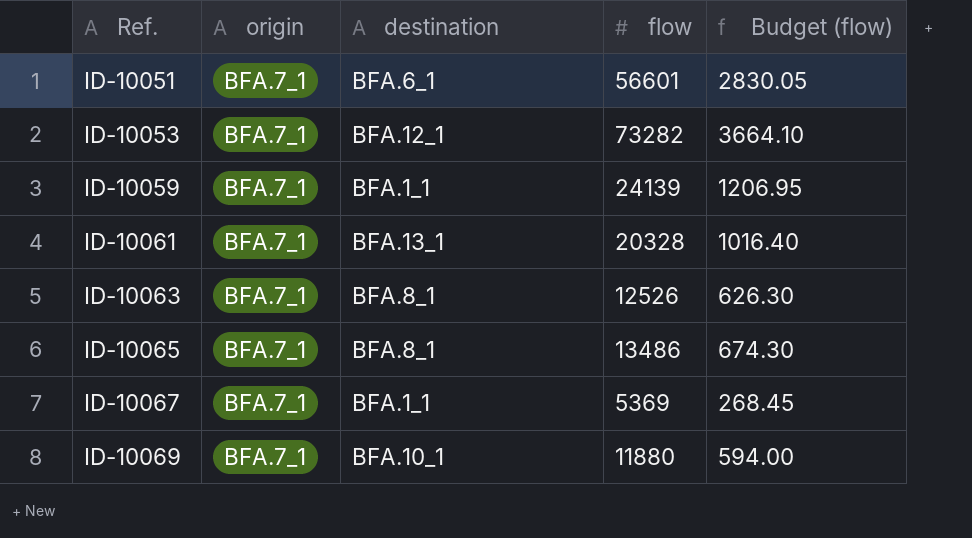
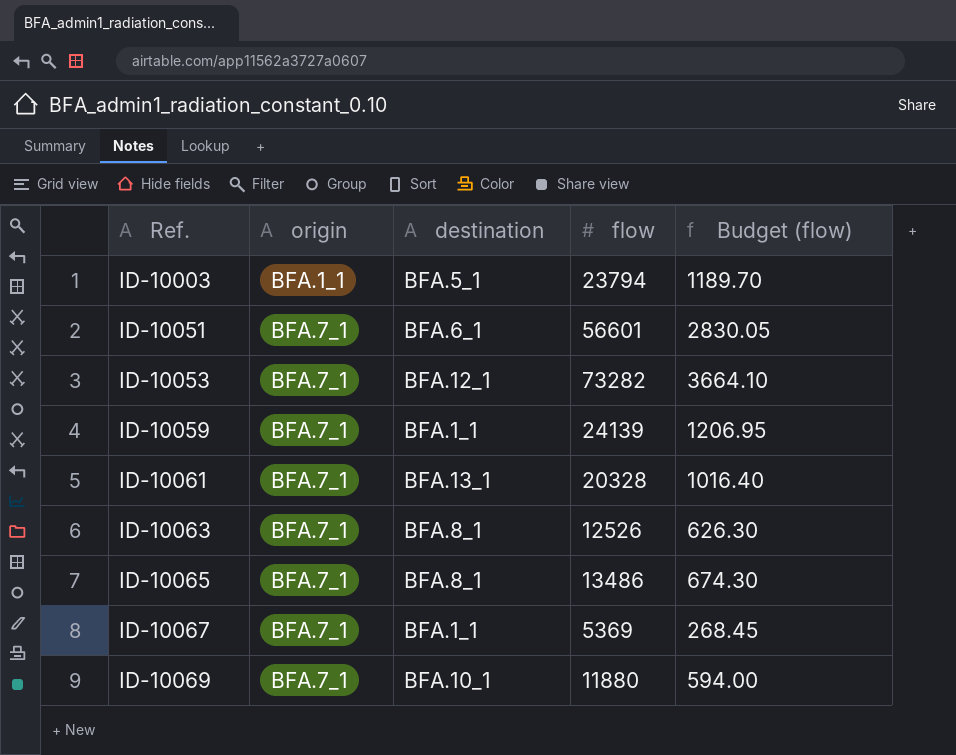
row ID-10003: none -> BFA.1_1 | BFA.5_1 | 23794 | 1189.70

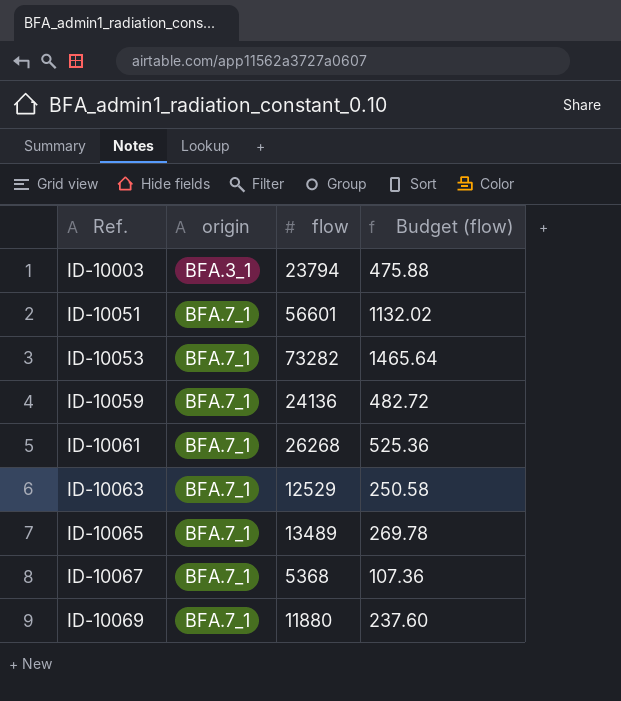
column destination | position: 3 -> none
column Budget (flow) | formula: [flow] * 0.05 -> [flow] * 0.02
ID-10003 | origin: BFA.1_1 -> BFA.3_1
ID-10059 | flow: 24139 -> 24136
ID-10061 | flow: 20328 -> 26268
ID-10063 | flow: 12526 -> 12529
ID-10065 | flow: 13486 -> 13489
ID-10067 | flow: 5369 -> 5368

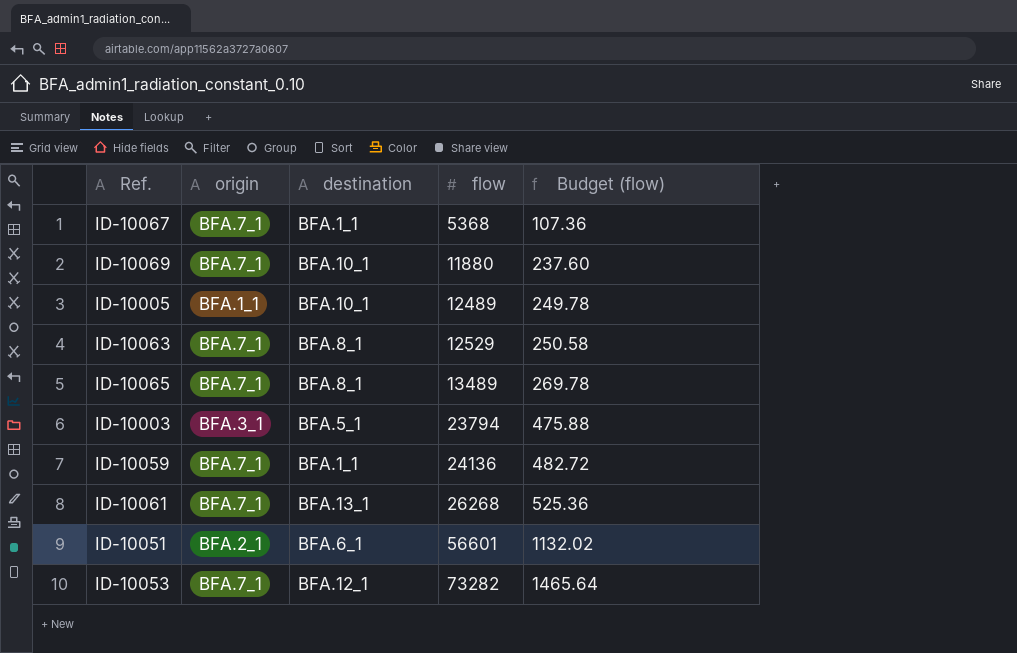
row order: Ref. ascending -> flow ascending
column destination | position: none -> 3
row ID-10005: none -> BFA.1_1 | BFA.10_1 | 12489 | 249.78
ID-10051 | origin: BFA.7_1 -> BFA.2_1

